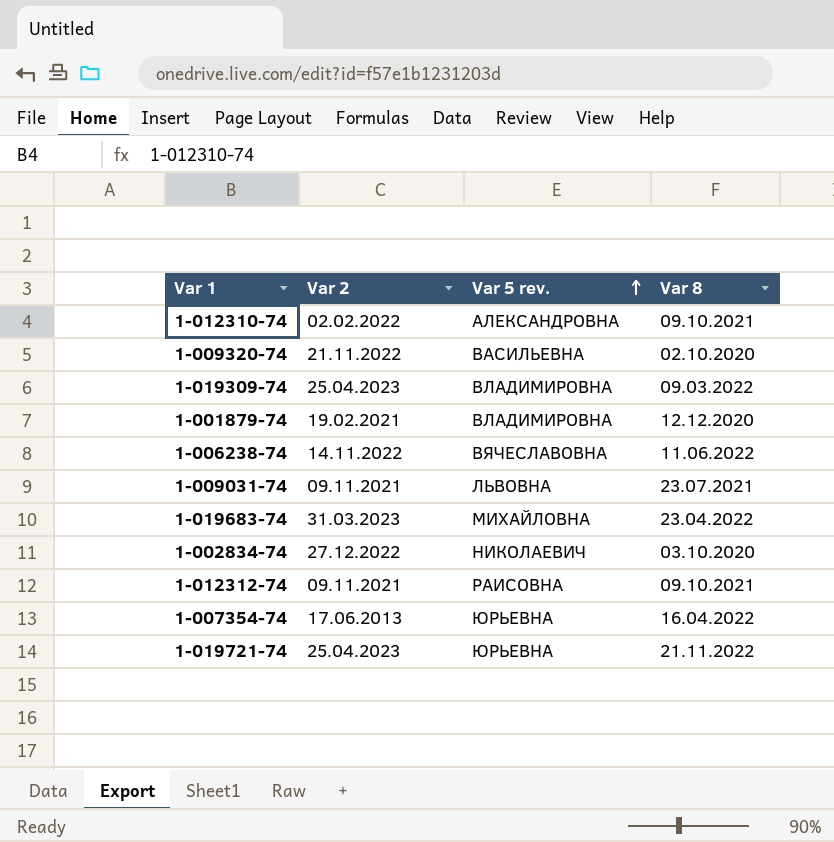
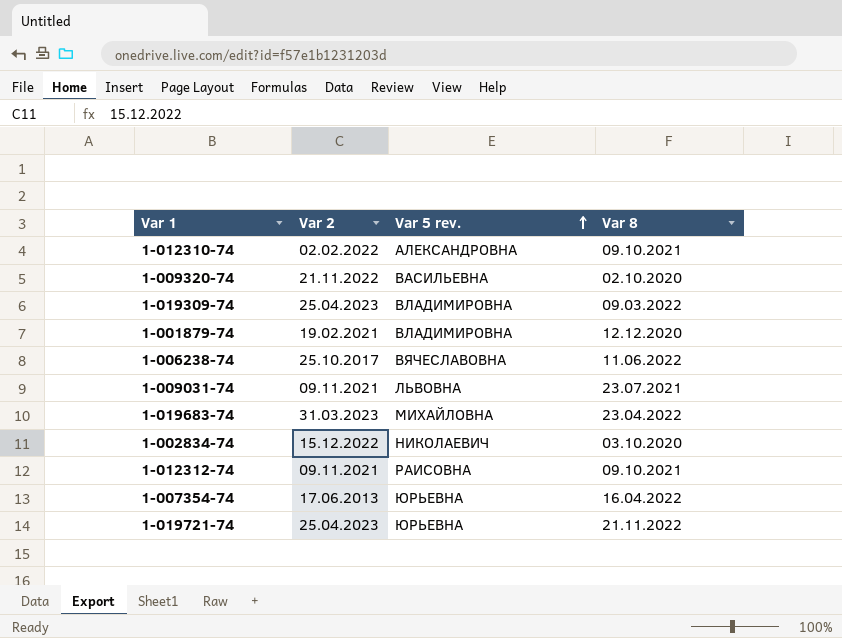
1-006238-74 | Var 2: 14.11.2022 -> 25.10.2017
1-002834-74 | Var 2: 27.12.2022 -> 15.12.2022

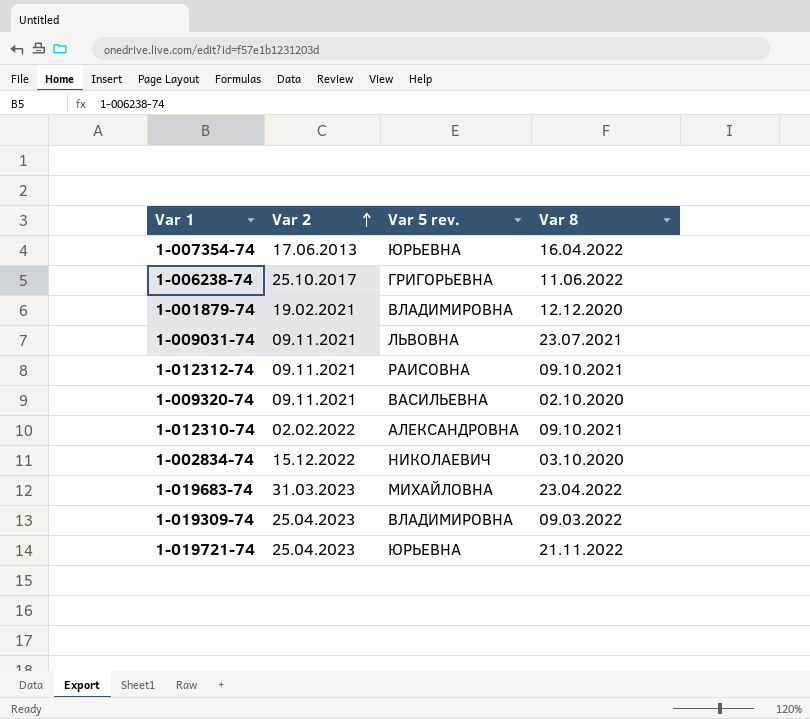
row order: Var 5 rev. ascending -> Var 2 ascending
1-006238-74 | Var 5 rev.: ВЯЧЕСЛАВОВНА -> ГРИГОРЬЕВНА
1-009320-74 | Var 2: 21.11.2022 -> 09.11.2021

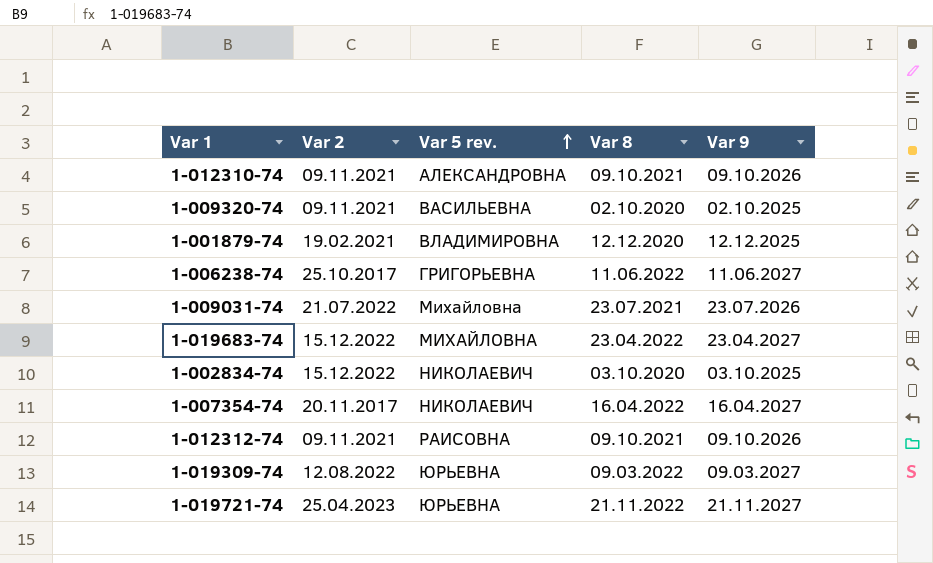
row order: Var 2 ascending -> Var 5 rev. ascending
column Var 9 | position: none -> 5
1-012310-74 | Var 2: 02.02.2022 -> 09.11.2021
1-009031-74 | Var 2: 09.11.2021 -> 21.07.2022
1-009031-74 | Var 5 rev.: ЛЬВОВНА -> Михайловна
1-019683-74 | Var 2: 31.03.2023 -> 15.12.2022
1-007354-74 | Var 2: 17.06.2013 -> 20.11.2017
1-007354-74 | Var 5 rev.: ЮРЬЕВНА -> НИКОЛАЕВИЧ
1-019309-74 | Var 2: 25.04.2023 -> 12.08.2022
1-019309-74 | Var 5 rev.: ВЛАДИМИРОВНА -> ЮРЬЕВНА

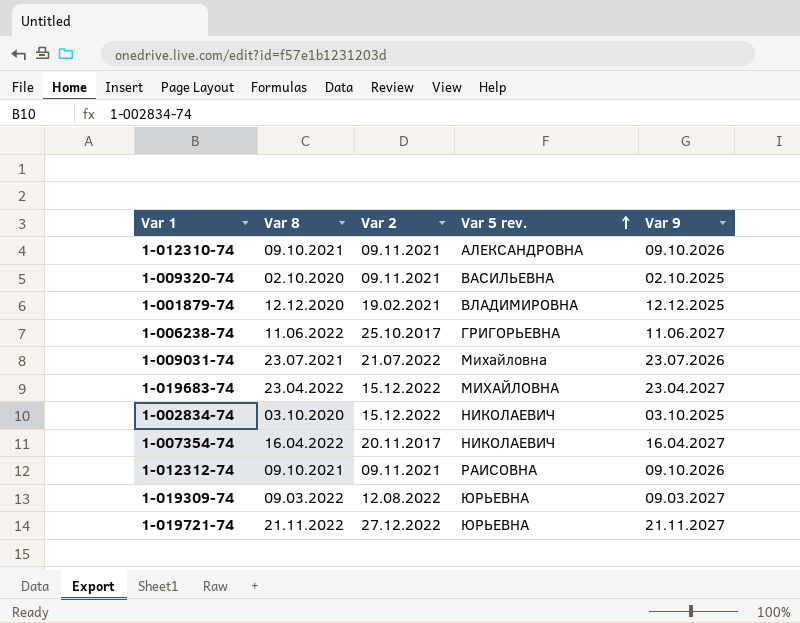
column Var 8 | position: 4 -> 2
1-019721-74 | Var 2: 25.04.2023 -> 27.12.2022

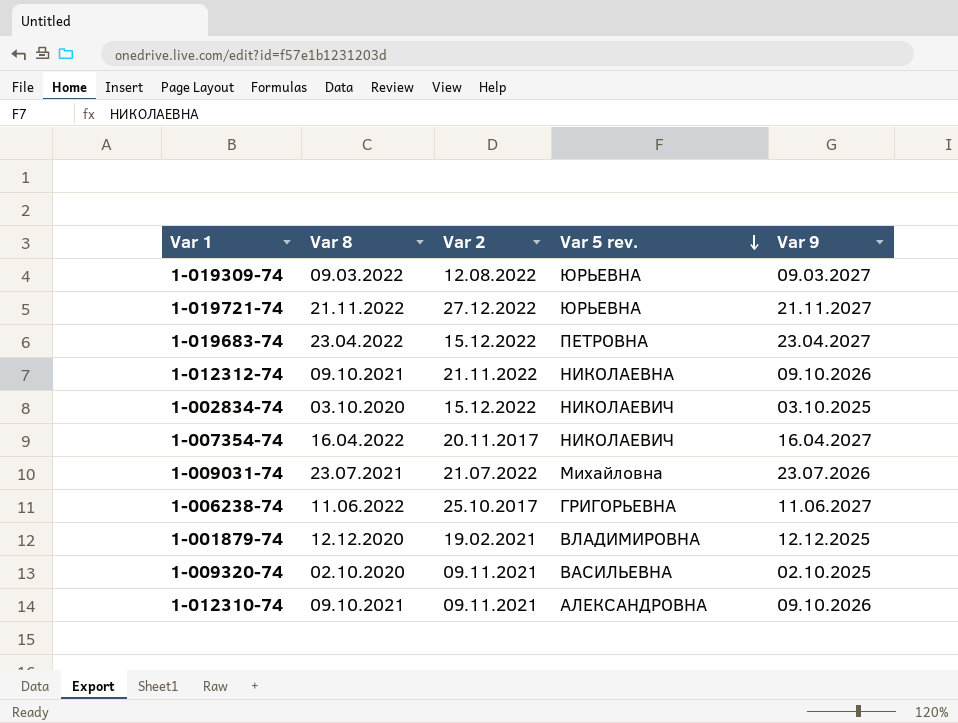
row order: Var 5 rev. ascending -> Var 5 rev. descending
1-019683-74 | Var 5 rev.: МИХАЙЛОВНА -> ПЕТРОВНА
1-012312-74 | Var 2: 09.11.2021 -> 21.11.2022
1-012312-74 | Var 5 rev.: РАИСОВНА -> НИКОЛАЕВНА

